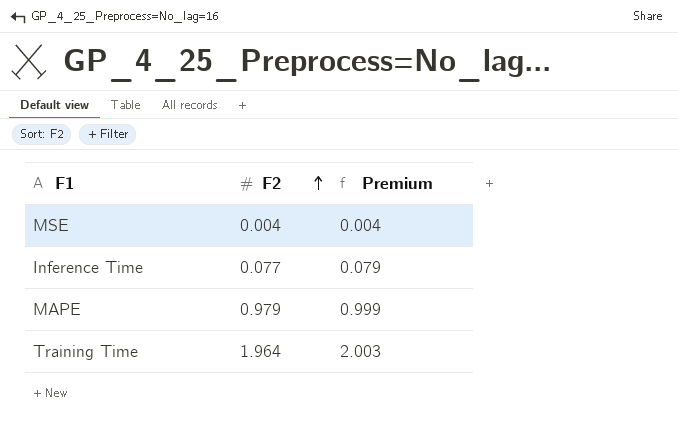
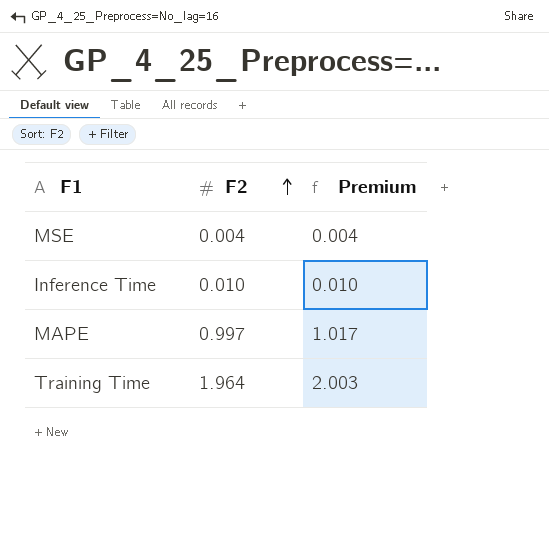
Inference Time | F2: 0.077 -> 0.010
Inference Time | Premium: 0.079 -> 0.010
MAPE | F2: 0.979 -> 0.997
MAPE | Premium: 0.999 -> 1.017

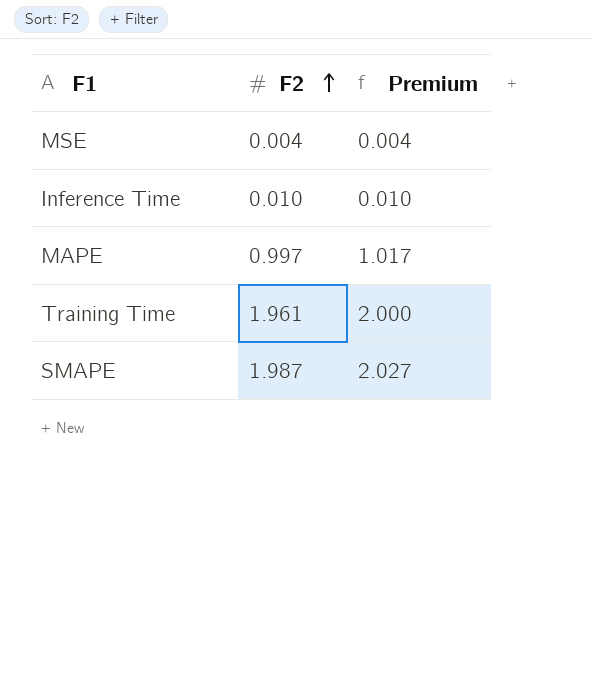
Training Time | F2: 1.964 -> 1.961
Training Time | Premium: 2.003 -> 2.000
row SMAPE: none -> 1.987 | 2.027

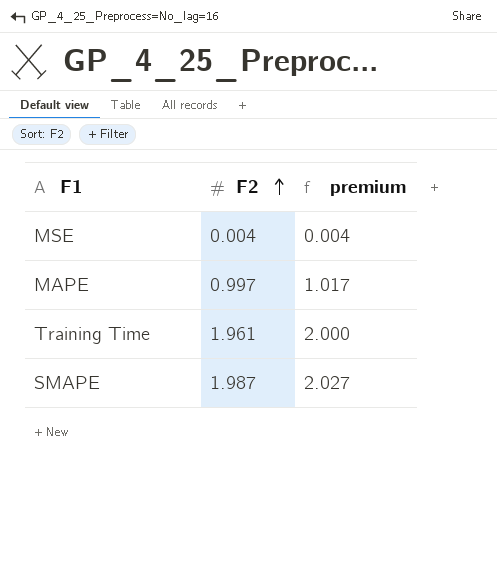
column name: Premium -> premium
row Inference Time: 0.010 | 0.010 -> none

